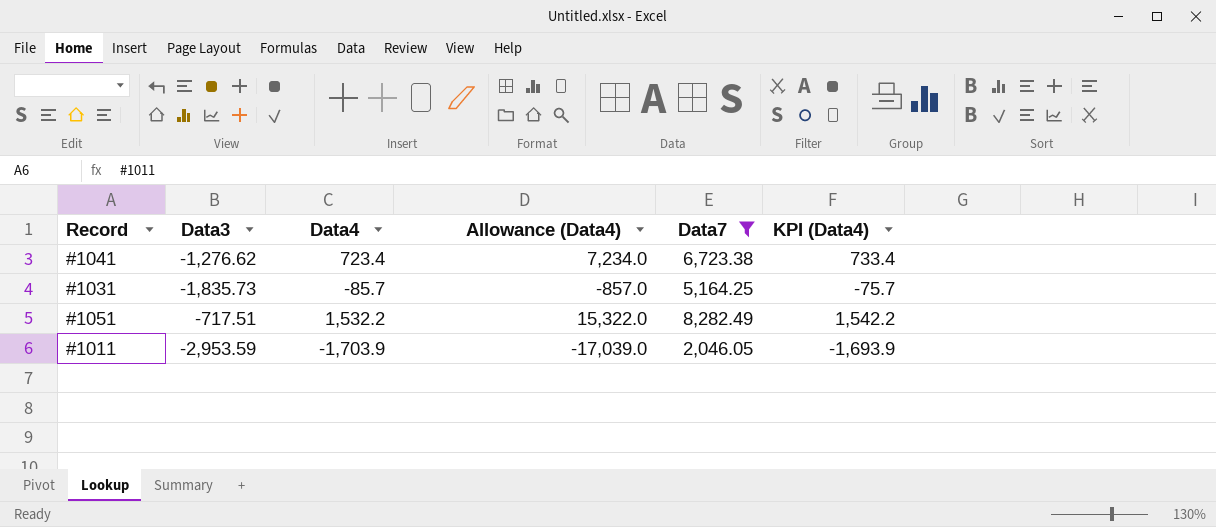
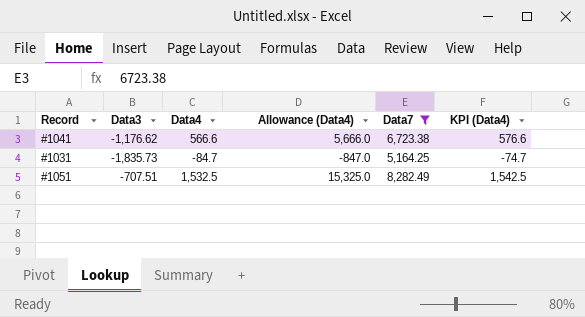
row #1011: -2,953.59 | -1,703.9 | -17,039.0 | 2,046.05 | -1,693.9 -> none
#1041 | Data3: -1,276.62 -> -1,176.62
#1041 | Data4: 723.4 -> 566.6
#1041 | Allowance (Data4): 7,234.0 -> 5,666.0
#1041 | KPI (Data4): 733.4 -> 576.6
#1031 | Data4: -85.7 -> -84.7
#1031 | Allowance (Data4): -857.0 -> -847.0
#1031 | KPI (Data4): -75.7 -> -74.7
#1051 | Data3: -717.51 -> -707.51
#1051 | Data4: 1,532.2 -> 1,532.5
#1051 | Allowance (Data4): 15,322.0 -> 15,325.0
#1051 | KPI (Data4): 1,542.2 -> 1,542.5

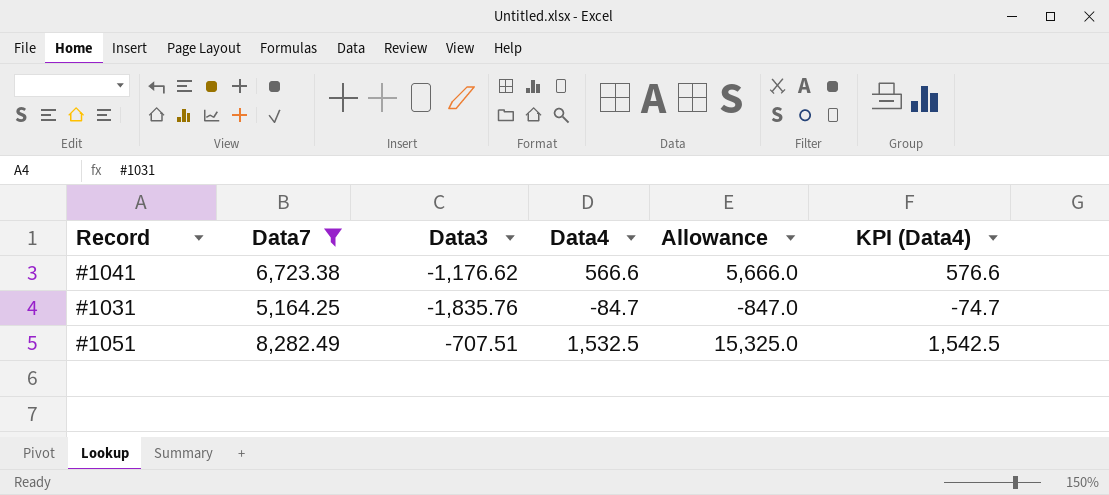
column Data7 | position: 5 -> 2
column name: Allowance (Data4) -> Allowance
#1031 | Data3: -1,835.73 -> -1,835.76

